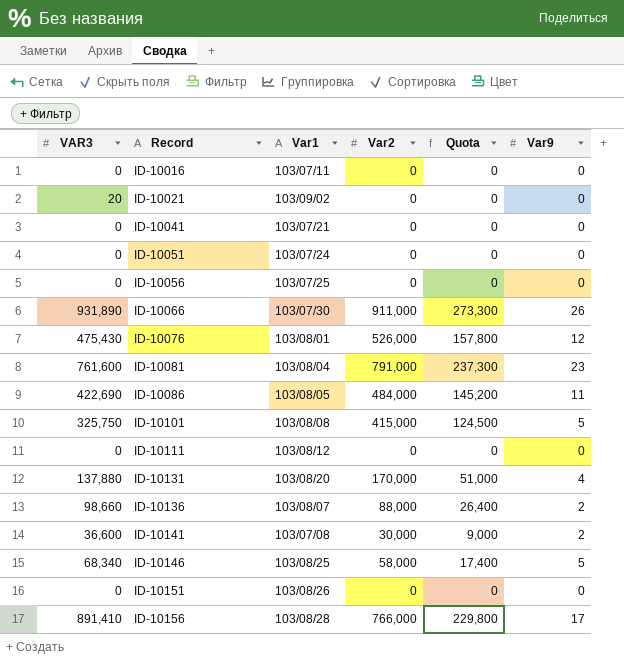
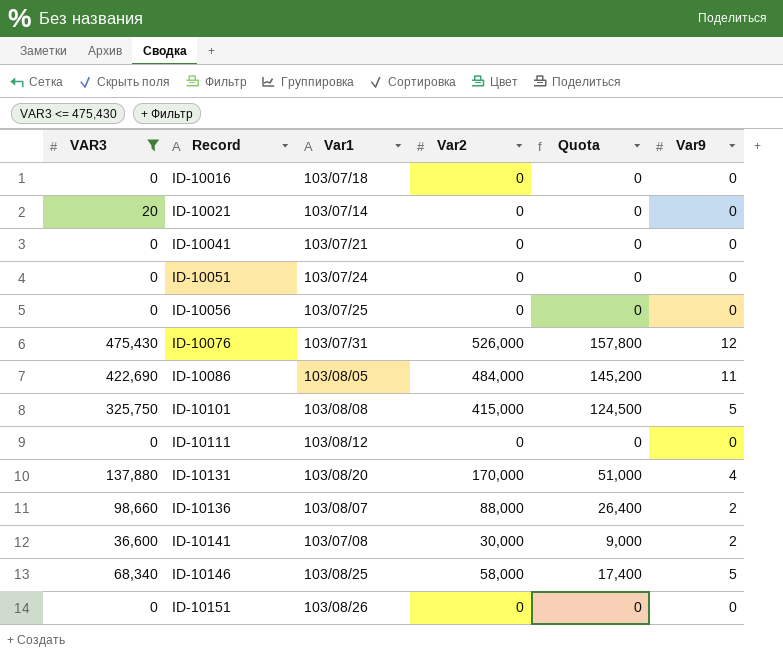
filter: none -> VAR3 <= 475,430
ID-10016 | Var1: 103/07/11 -> 103/07/18
ID-10021 | Var1: 103/09/02 -> 103/07/14
ID-10076 | Var1: 103/08/01 -> 103/07/31

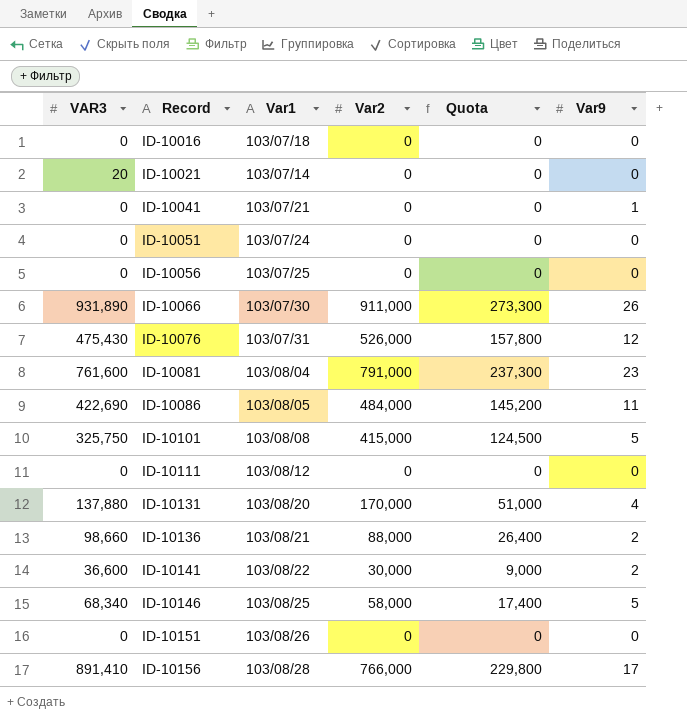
filter: VAR3 <= 475,430 -> none
ID-10041 | Var9: 0 -> 1
ID-10136 | Var1: 103/08/07 -> 103/08/21
ID-10141 | Var1: 103/07/08 -> 103/08/22

